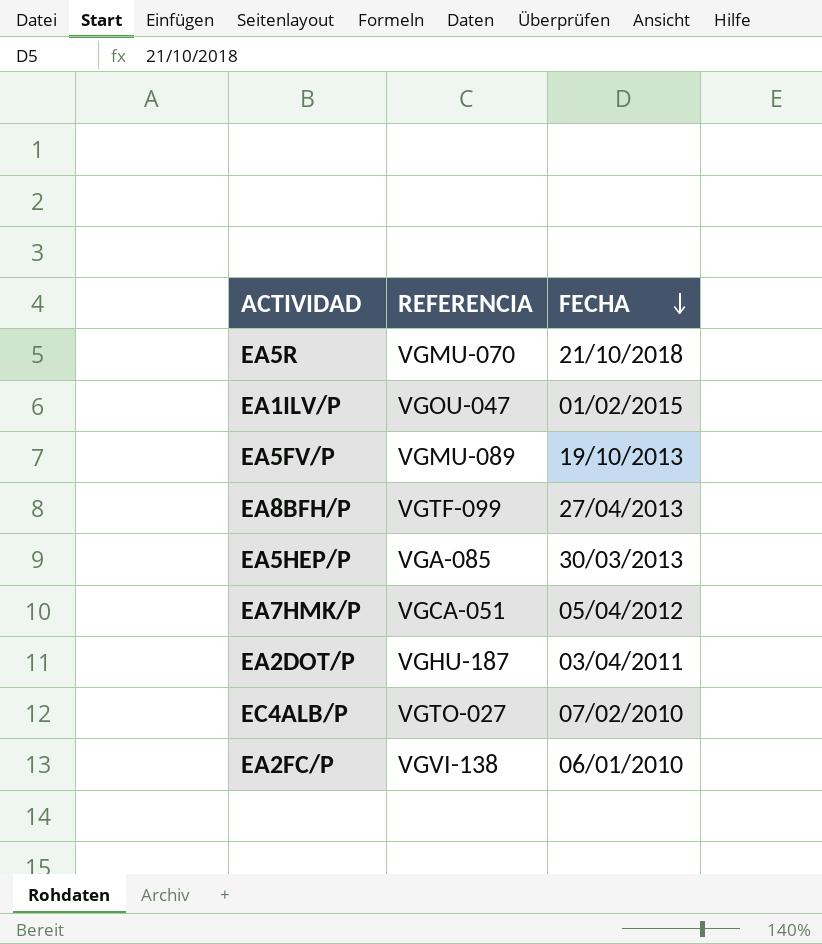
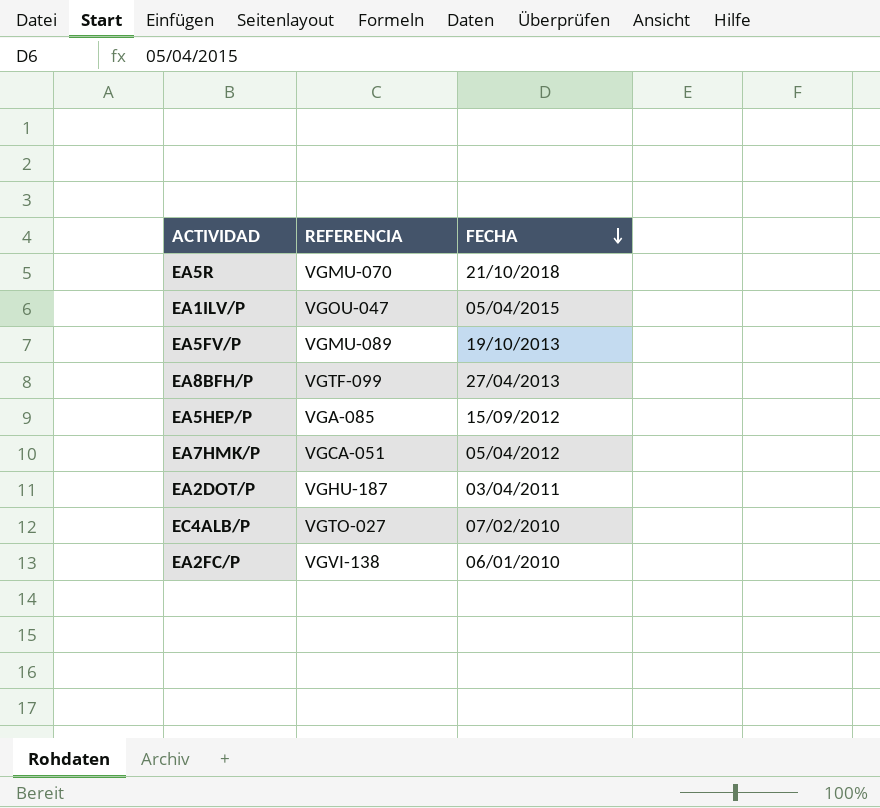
EA1ILV/P | FECHA: 01/02/2015 -> 05/04/2015
EA5HEP/P | FECHA: 30/03/2013 -> 15/09/2012

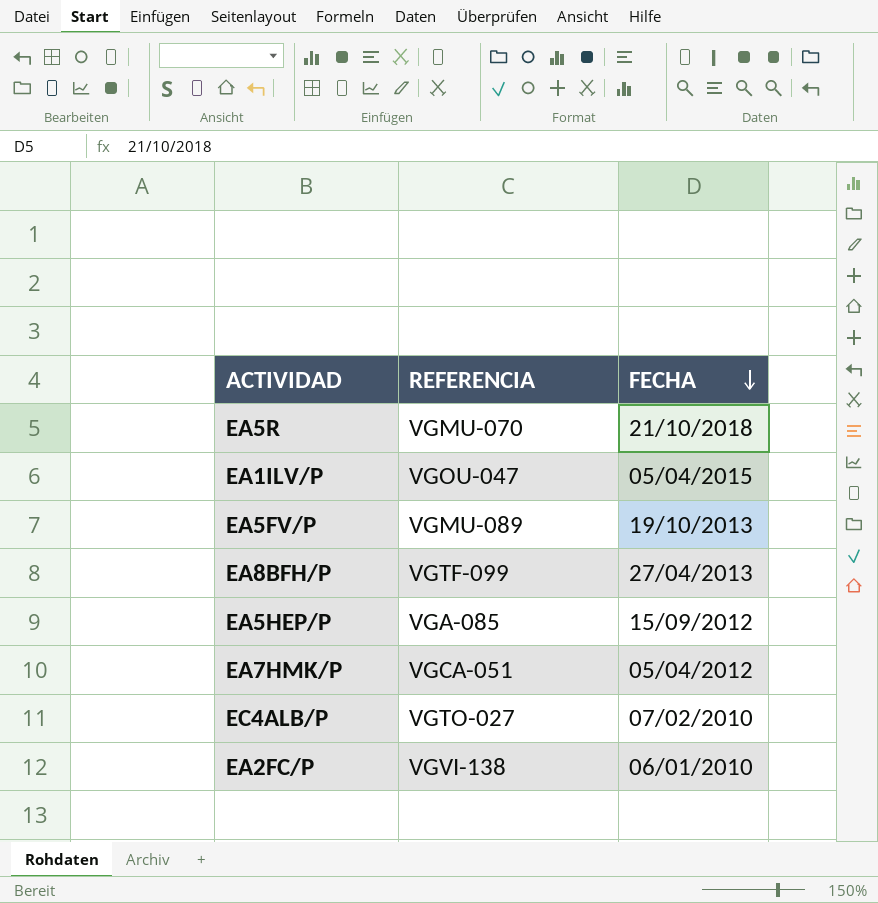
row EA2DOT/P: VGHU-187 | 03/04/2011 -> none

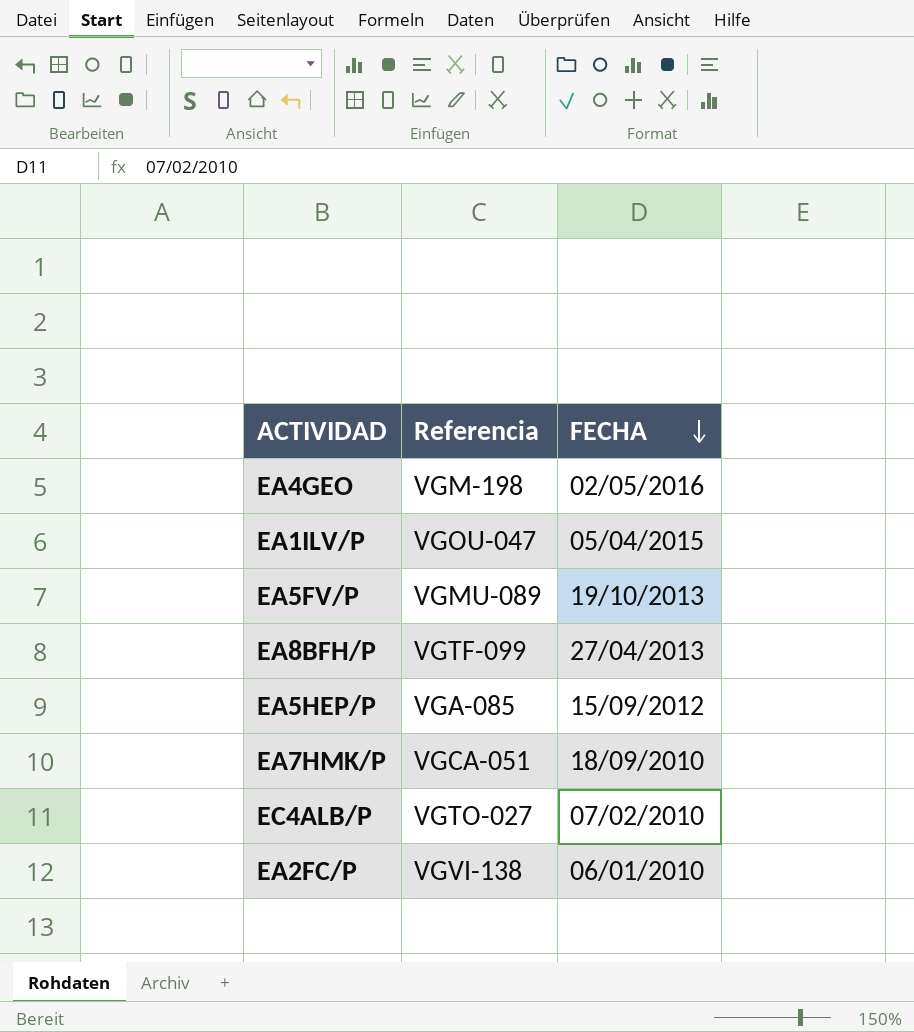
column name: REFERENCIA -> Referencia
row EA5R: VGMU-070 | 21/10/2018 -> none
row EA4GEO: none -> VGM-198 | 02/05/2016
EA7HMK/P | FECHA: 05/04/2012 -> 18/09/2010

